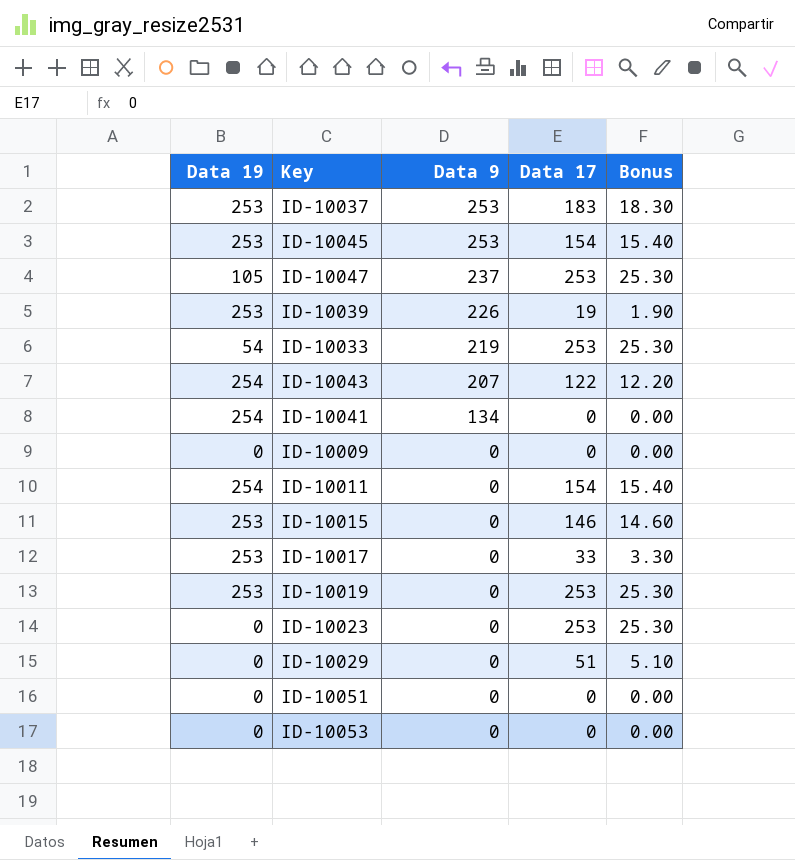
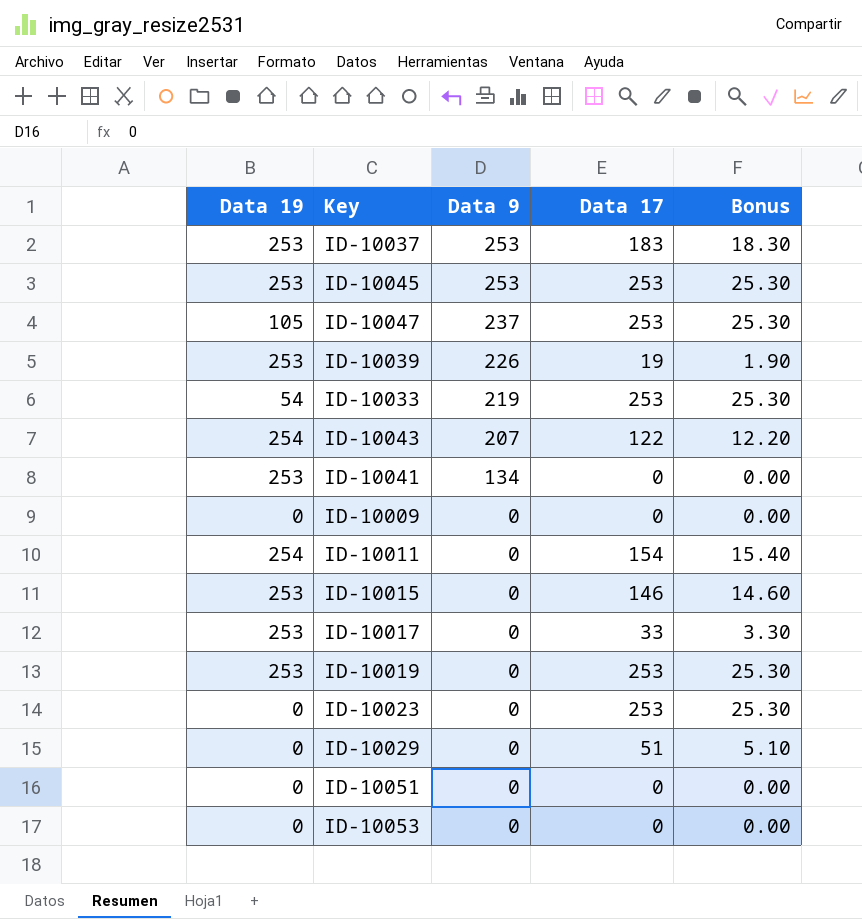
ID-10045 | Data 17: 154 -> 253
ID-10045 | Bonus: 15.40 -> 25.30
ID-10041 | Data 19: 254 -> 253

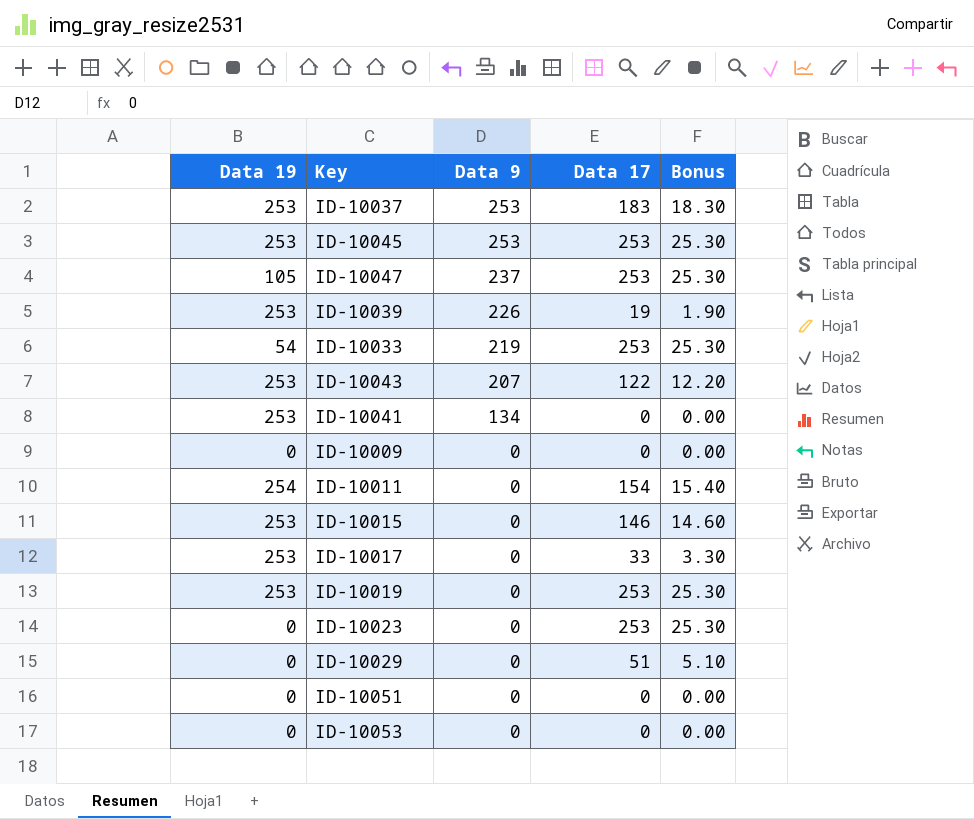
ID-10043 | Data 19: 254 -> 253

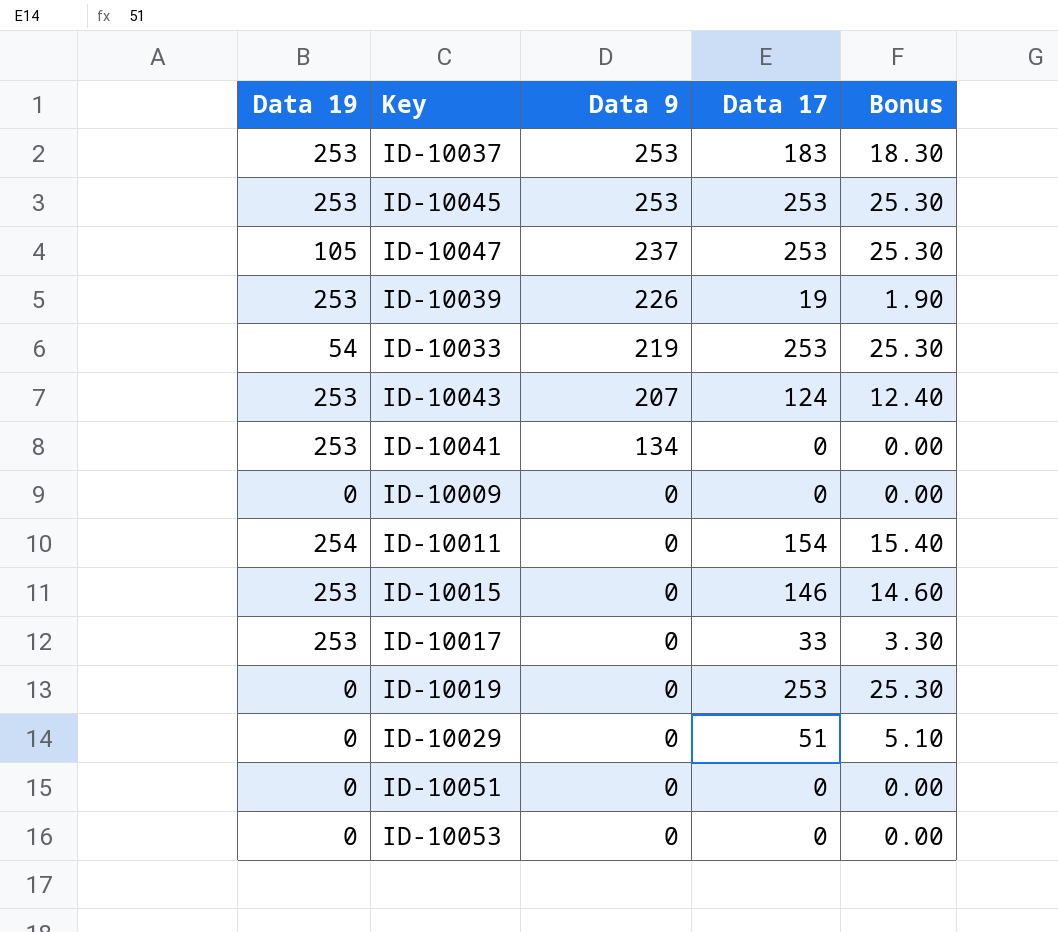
row ID-10023: 0 | 0 | 253 | 25.30 -> none
ID-10043 | Data 17: 122 -> 124
ID-10043 | Bonus: 12.20 -> 12.40
ID-10019 | Data 19: 253 -> 0

